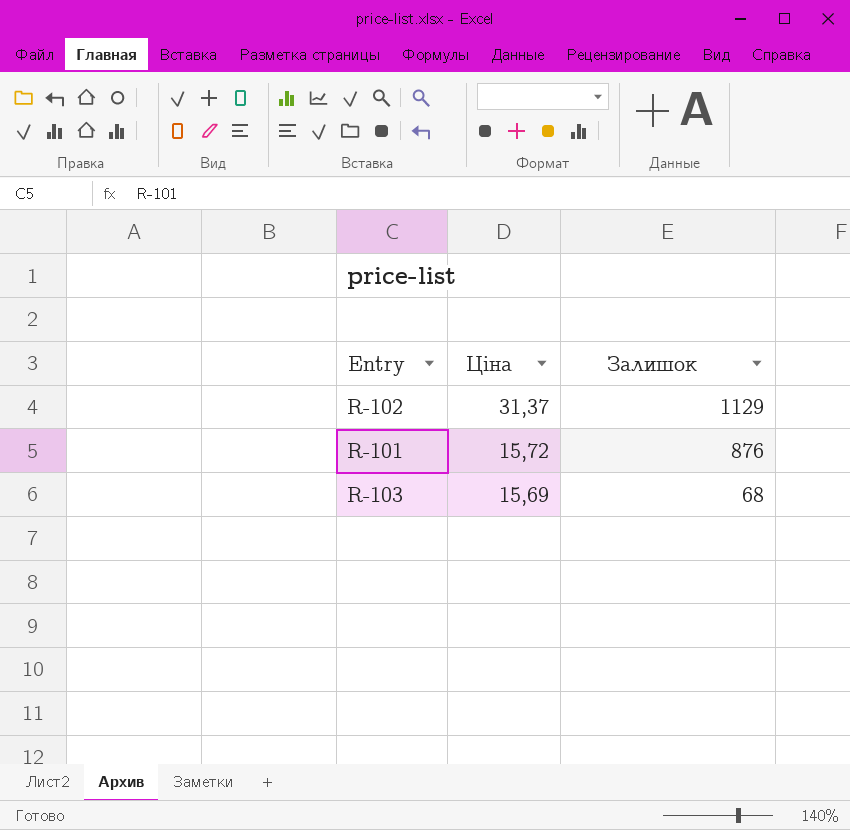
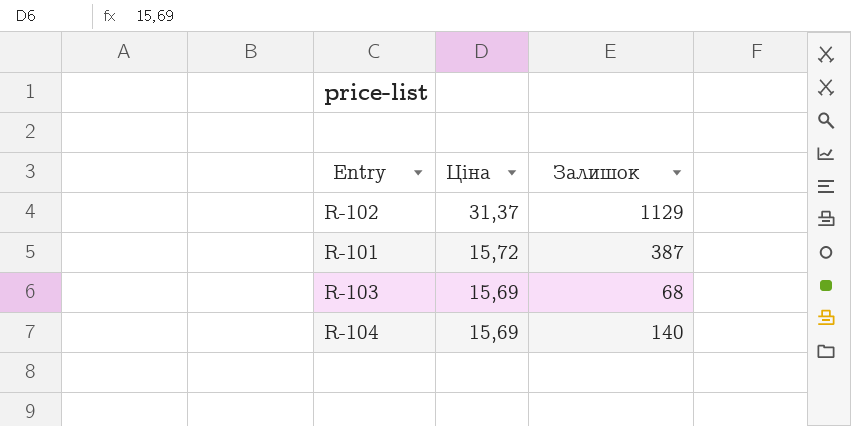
R-101 | Залишок: 876 -> 387
row R-104: none -> 15,69 | 140

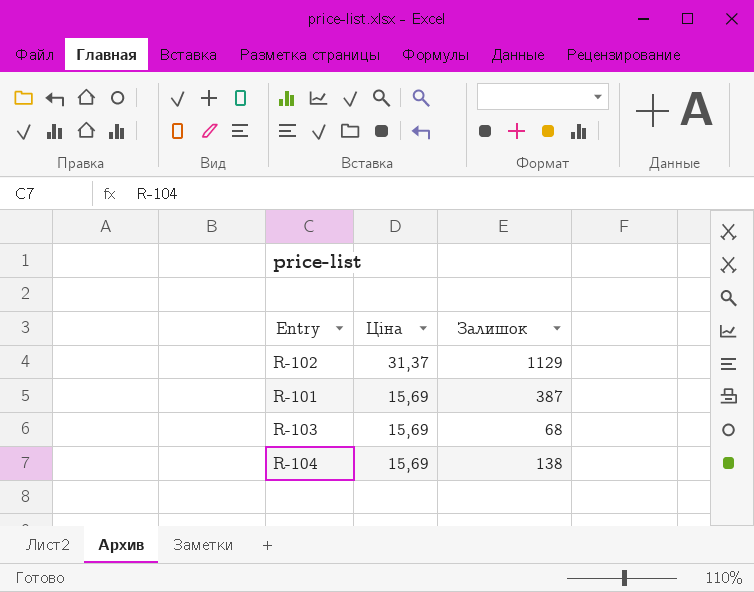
R-101 | Ціна: 15,72 -> 15,69
R-104 | Залишок: 140 -> 138

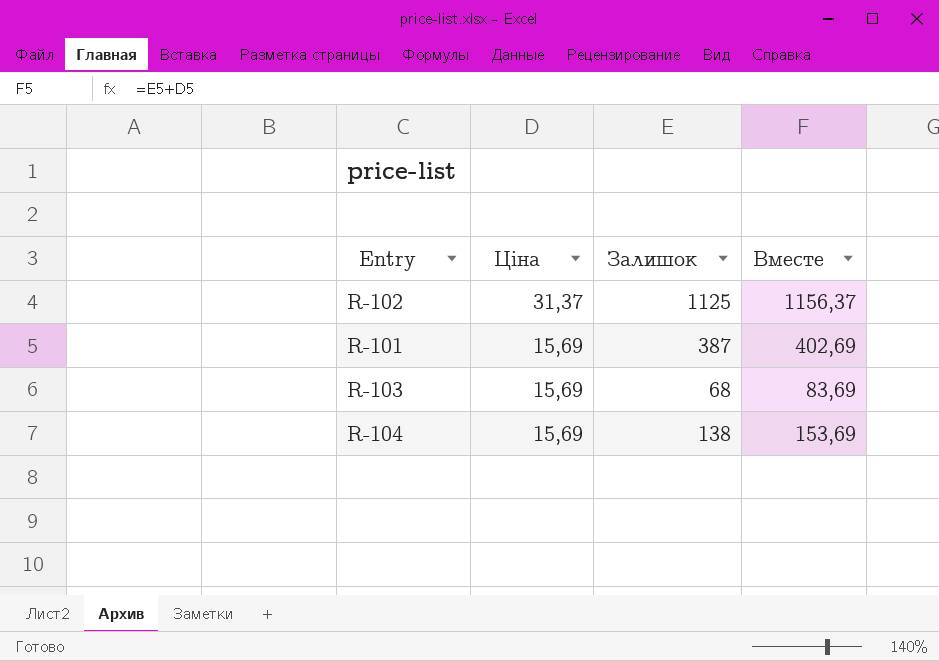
column Вместе | formula: none -> [Ціна] + [Залишок]
R-102 | Залишок: 1129 -> 1125

